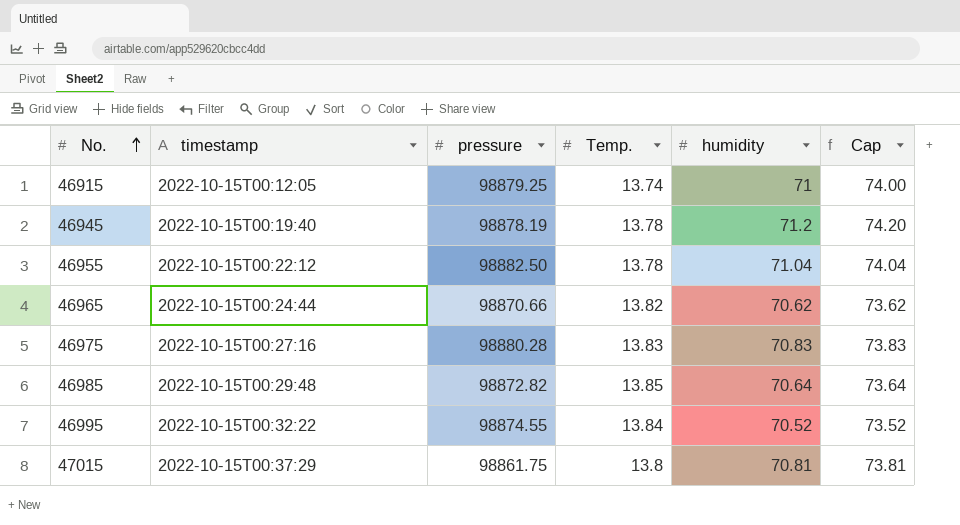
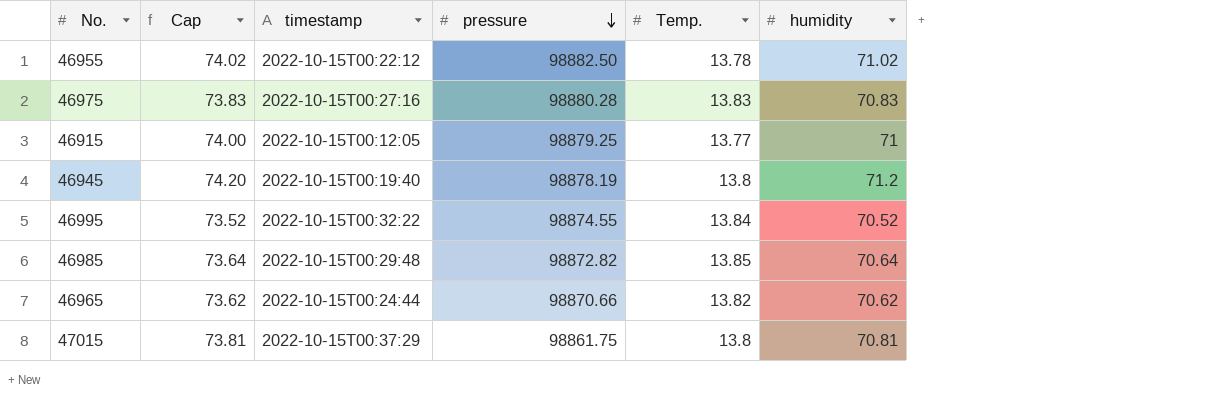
row order: No. ascending -> pressure descending
column Cap | position: 6 -> 2
46955 | Cap: 74.04 -> 74.02
46955 | humidity: 71.04 -> 71.02
46915 | Temp.: 13.74 -> 13.77
46945 | Temp.: 13.78 -> 13.8

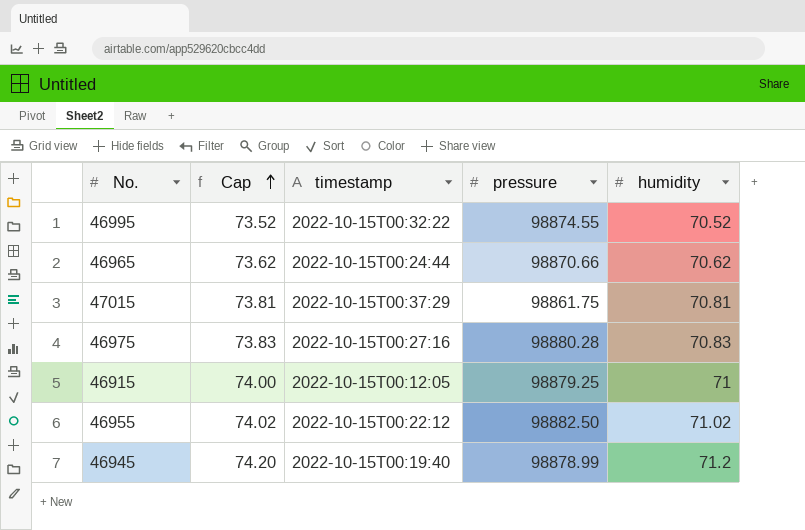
row order: pressure descending -> Cap ascending
column Temp. | position: 5 -> none
row 46985: 73.64 | 2022-10-15T00:29:48 | 98872.82 | 13.85 | 70.64 -> none
46945 | pressure: 98878.19 -> 98878.99

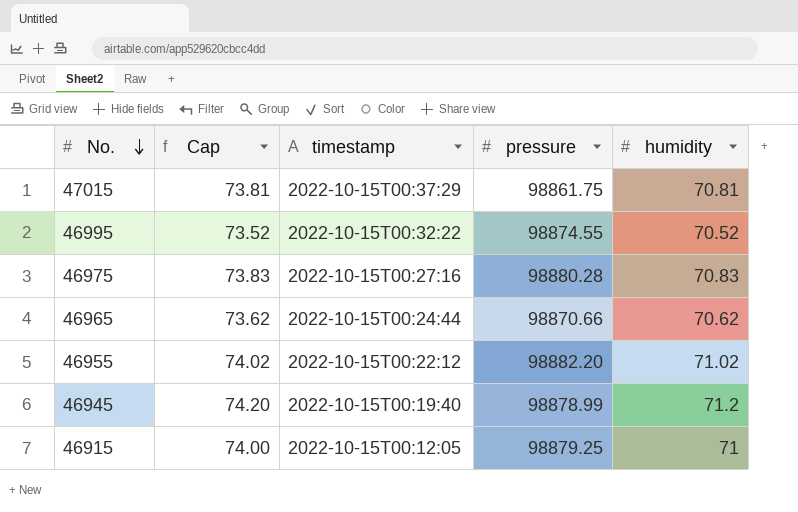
row order: Cap ascending -> No. descending
46955 | pressure: 98882.50 -> 98882.20

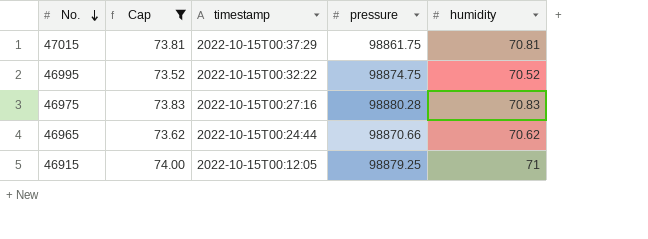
filter: none -> Cap <= 74.00
46995 | pressure: 98874.55 -> 98874.75

